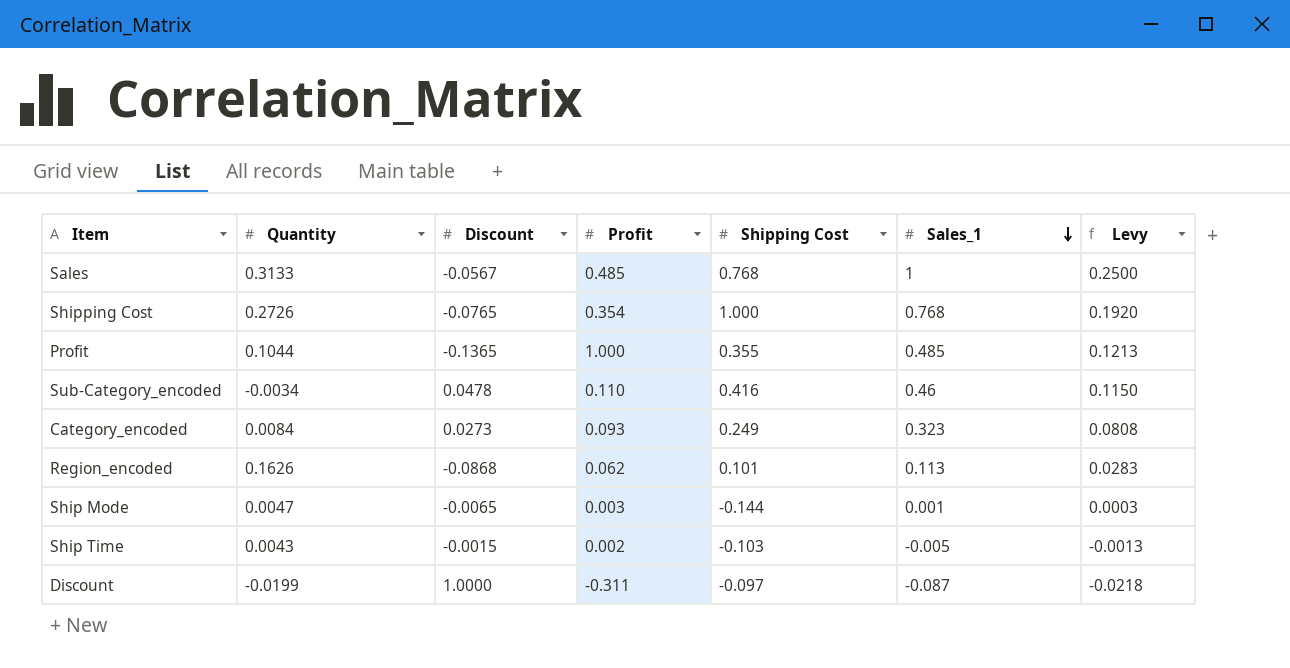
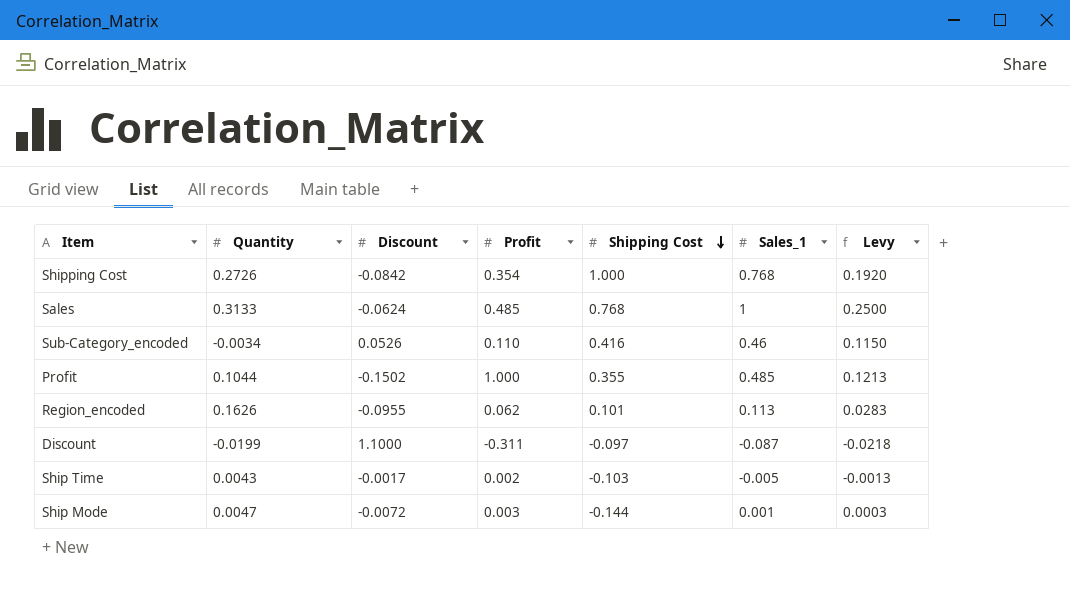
row order: Sales_1 descending -> Shipping Cost descending
row Category_encoded: 0.0084 | 0.0273 | 0.093 | 0.249 | 0.323 | 0.0808 -> none
Shipping Cost | Discount: -0.0765 -> -0.0842
Sales | Discount: -0.0567 -> -0.0624
Sub-Category_encoded | Discount: 0.0478 -> 0.0526
Profit | Discount: -0.1365 -> -0.1502
Region_encoded | Discount: -0.0868 -> -0.0955
Discount | Discount: 1.0000 -> 1.1000
Ship Time | Discount: -0.0015 -> -0.0017
Ship Mode | Discount: -0.0065 -> -0.0072

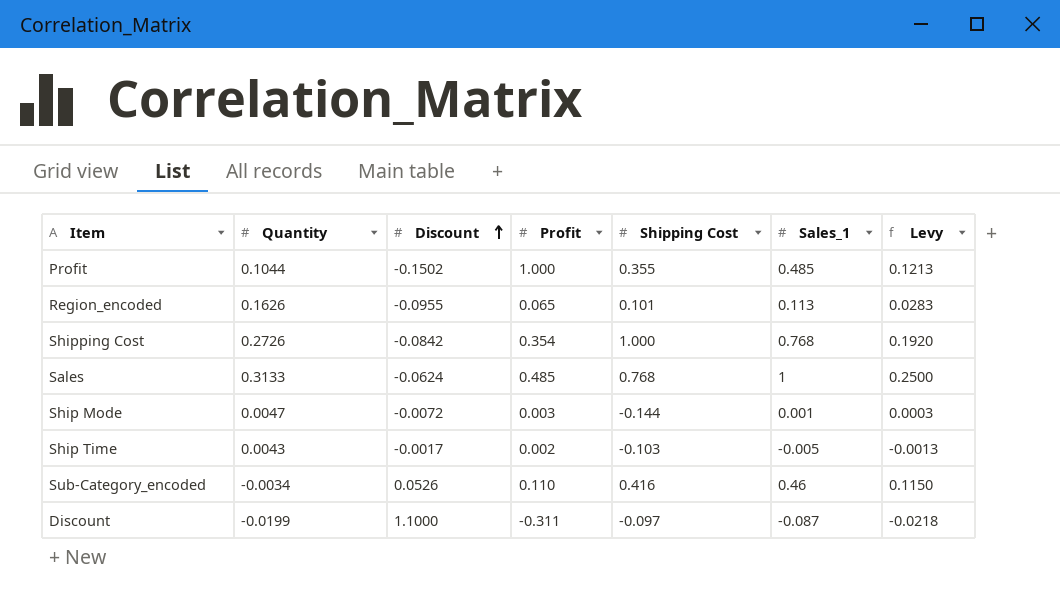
row order: Shipping Cost descending -> Discount ascending
Region_encoded | Profit: 0.062 -> 0.065

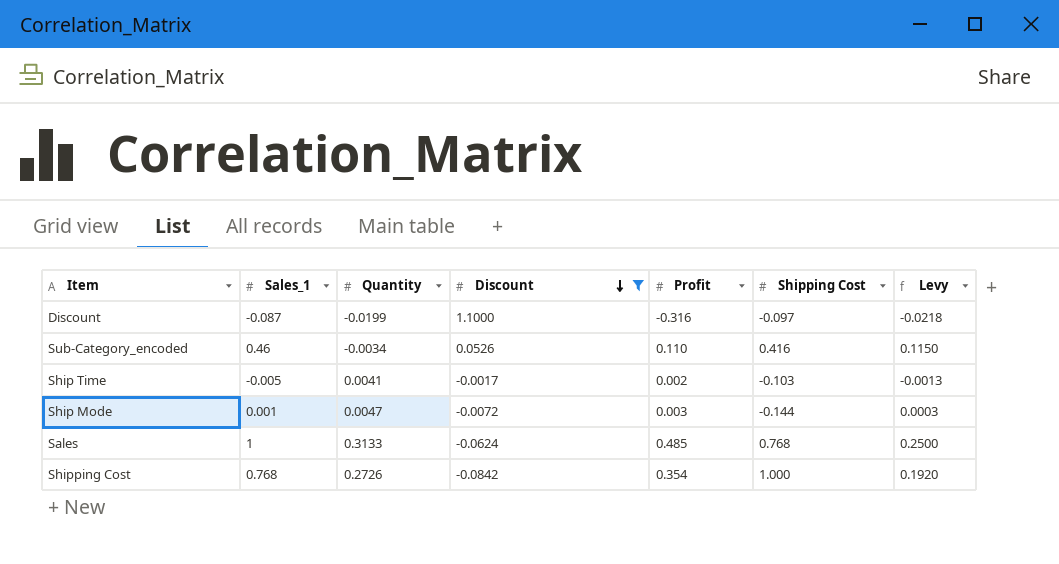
filter: none -> Discount >= -0.0842
row order: Discount ascending -> Discount descending
column Sales_1 | position: 6 -> 2
Discount | Profit: -0.311 -> -0.316
Ship Time | Quantity: 0.0043 -> 0.0041

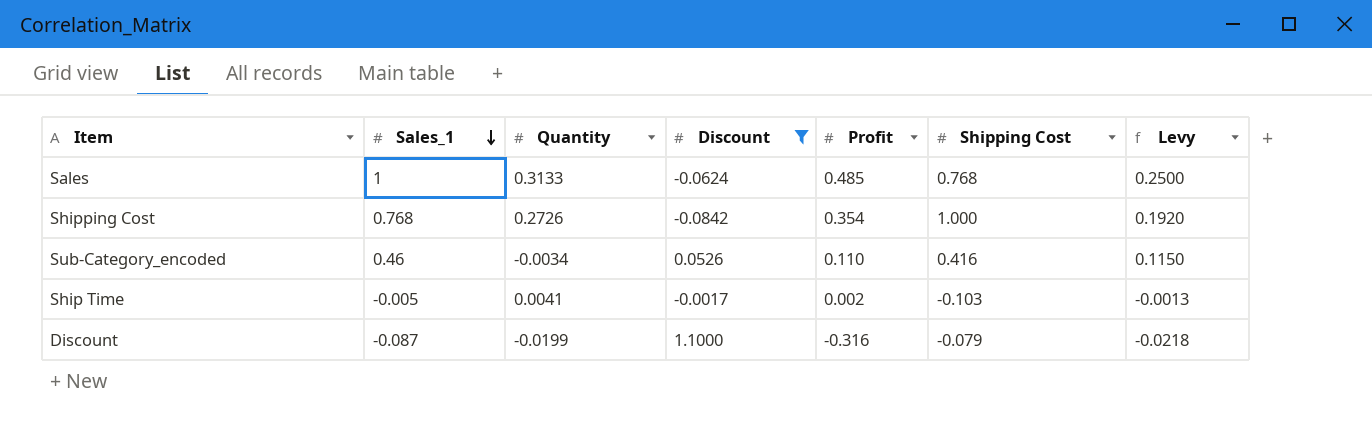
row order: Discount descending -> Sales_1 descending
row Ship Mode: 0.001 | 0.0047 | -0.0072 | 0.003 | -0.144 | 0.0003 -> none
Discount | Shipping Cost: -0.097 -> -0.079

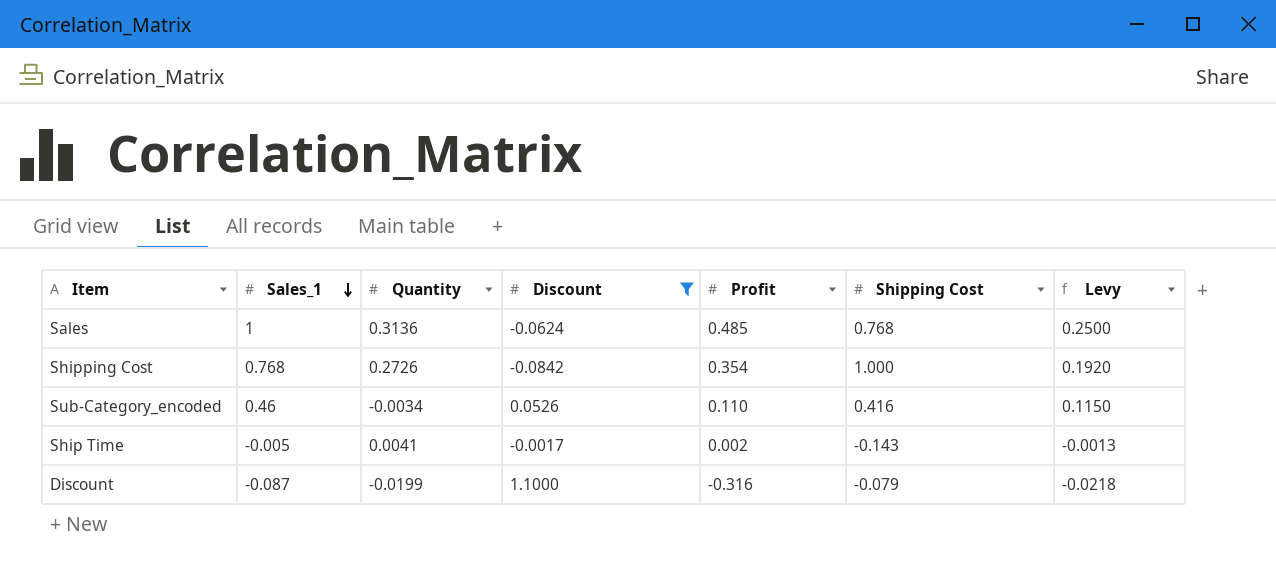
Sales | Quantity: 0.3133 -> 0.3136
Ship Time | Shipping Cost: -0.103 -> -0.143

